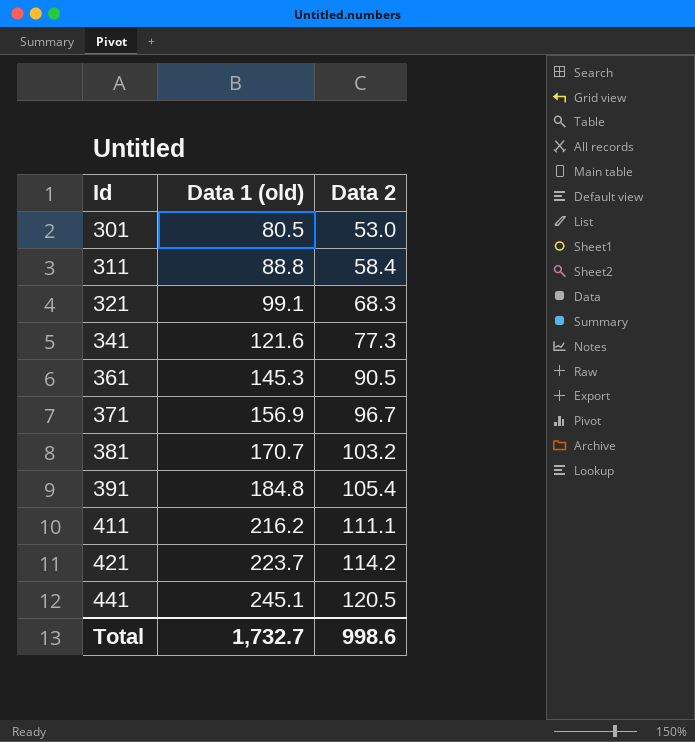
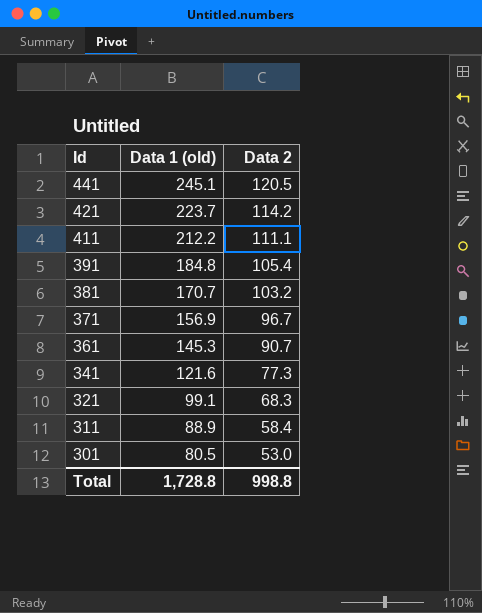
row order: Id ascending -> Id descending
411 | Data 1 (old): 216.2 -> 212.2
361 | Data 2: 90.5 -> 90.7
311 | Data 1 (old): 88.8 -> 88.9
Total | Data 1 (old): 1,732.7 -> 1,728.8
Total | Data 2: 998.6 -> 998.8

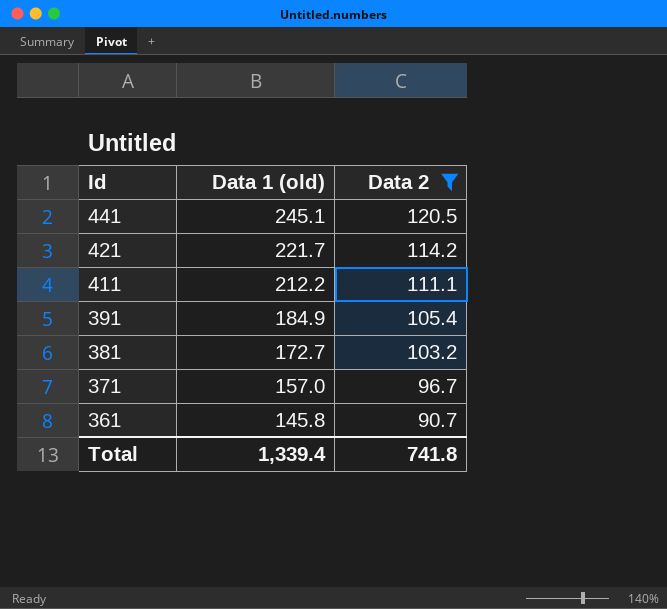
filter: none -> Data 2 >= 90.7
421 | Data 1 (old): 223.7 -> 221.7
391 | Data 1 (old): 184.8 -> 184.9
381 | Data 1 (old): 170.7 -> 172.7
371 | Data 1 (old): 156.9 -> 157.0
361 | Data 1 (old): 145.3 -> 145.8
Total | Data 1 (old): 1,728.8 -> 1,339.4
Total | Data 2: 998.8 -> 741.8

